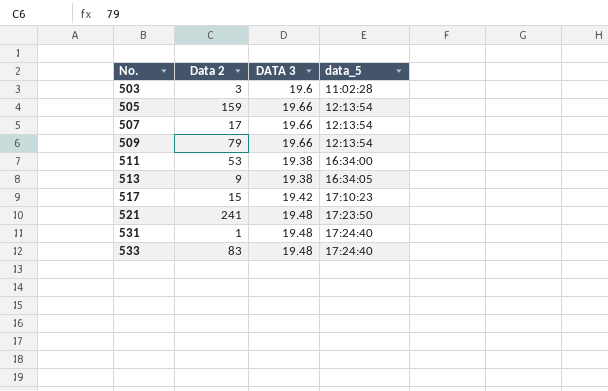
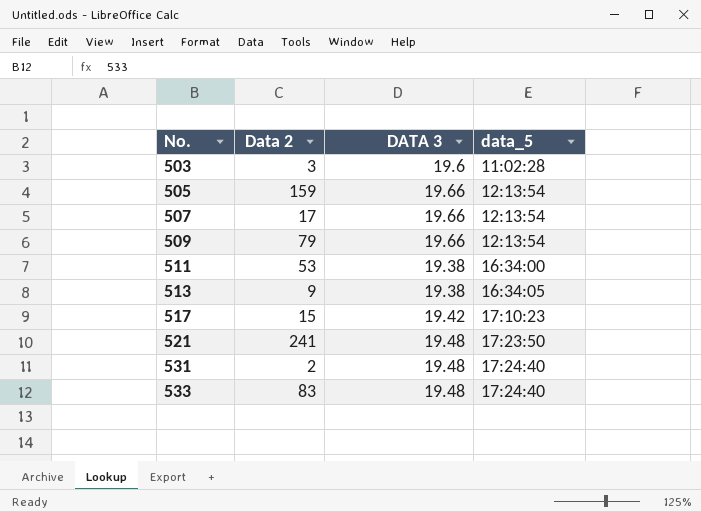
531 | Data 2: 1 -> 2

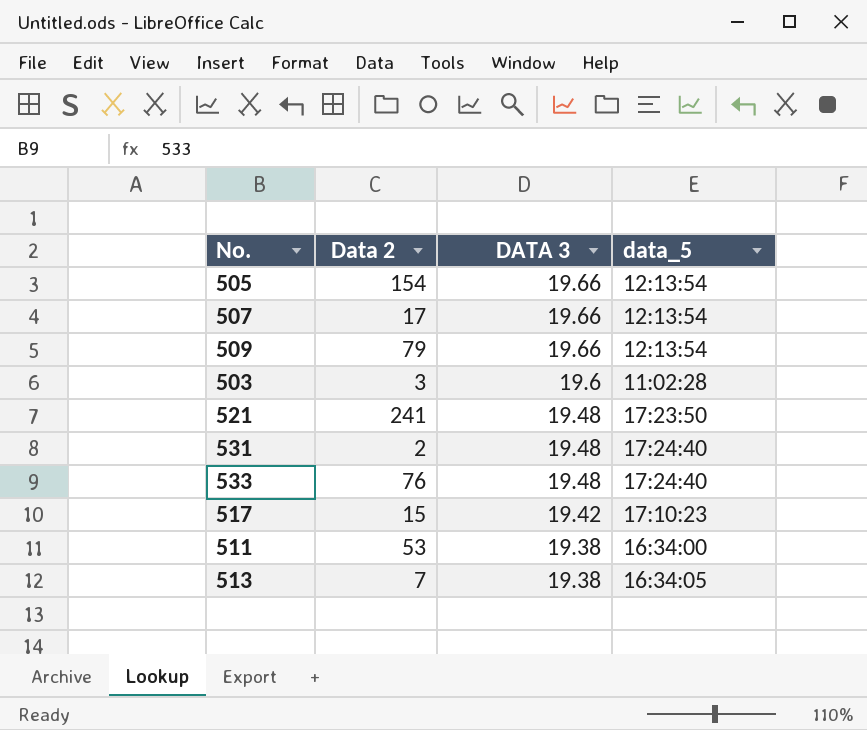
row order: No. ascending -> DATA 3 descending
505 | Data 2: 159 -> 154
533 | Data 2: 83 -> 76
513 | Data 2: 9 -> 7

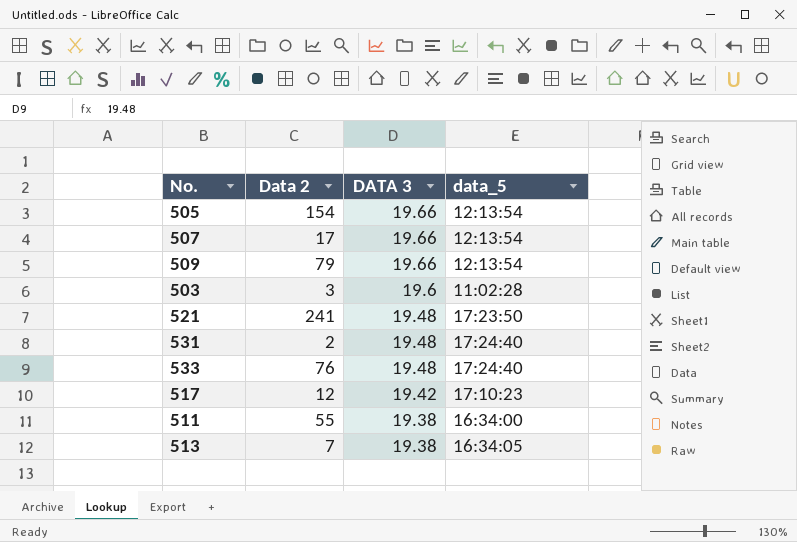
517 | Data 2: 15 -> 12
511 | Data 2: 53 -> 55

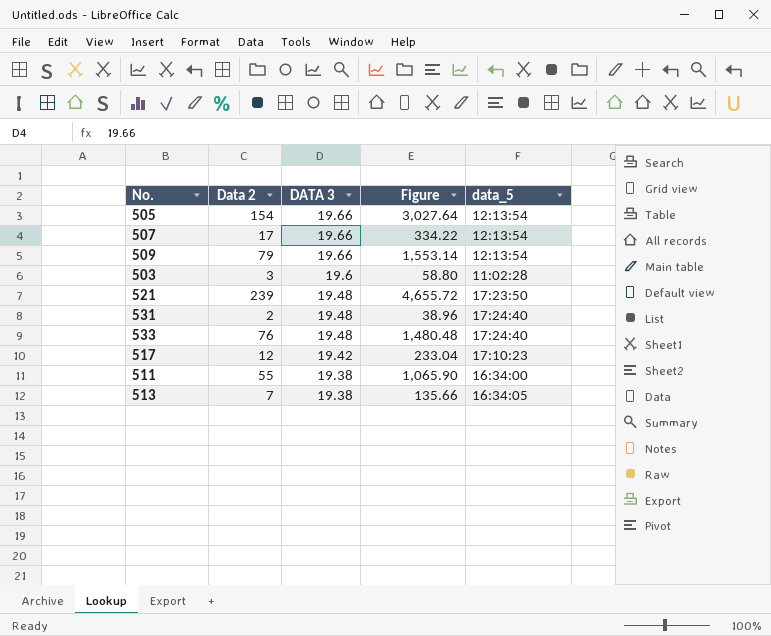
column Figure | formula: none -> [Data 2] * [DATA 3]
521 | Data 2: 241 -> 239

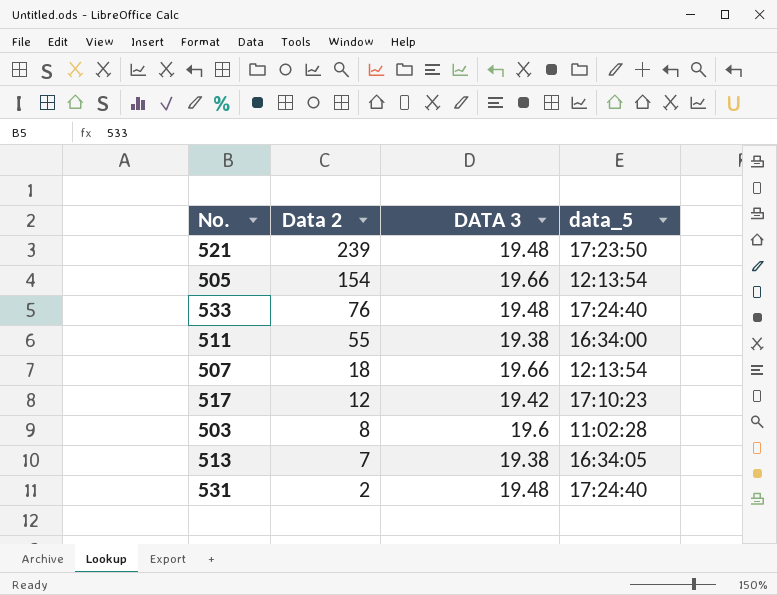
row order: DATA 3 descending -> Data 2 descending
column Figure | formula: [Data 2] * [DATA 3] -> none
row 509: 79 | 19.66 | 1,553.14 | 12:13:54 -> none
507 | Data 2: 17 -> 18
503 | Data 2: 3 -> 8

